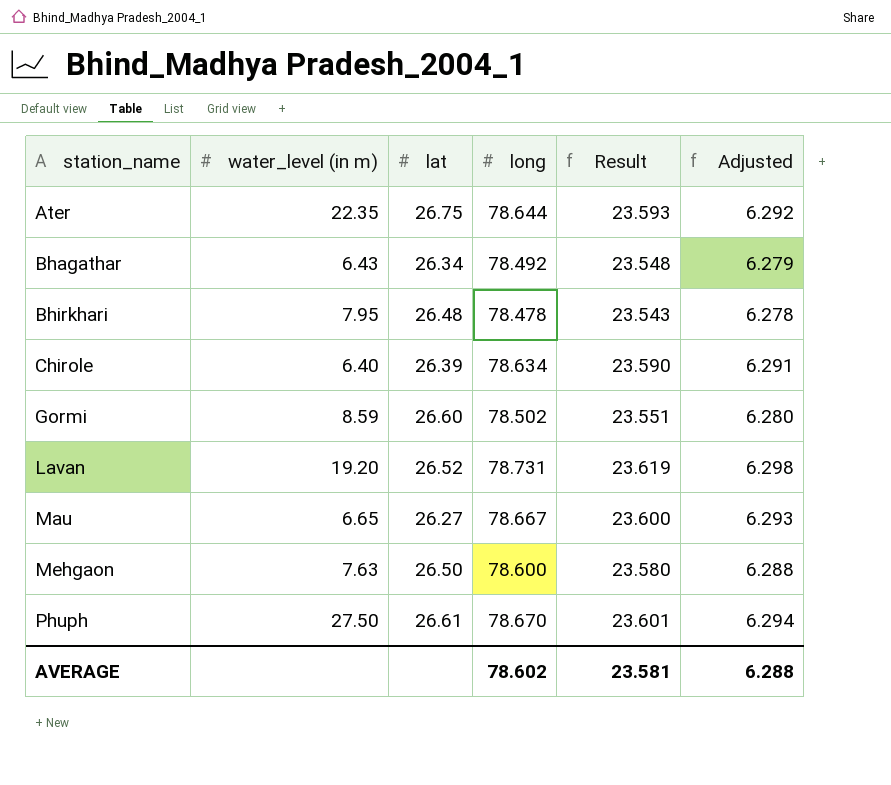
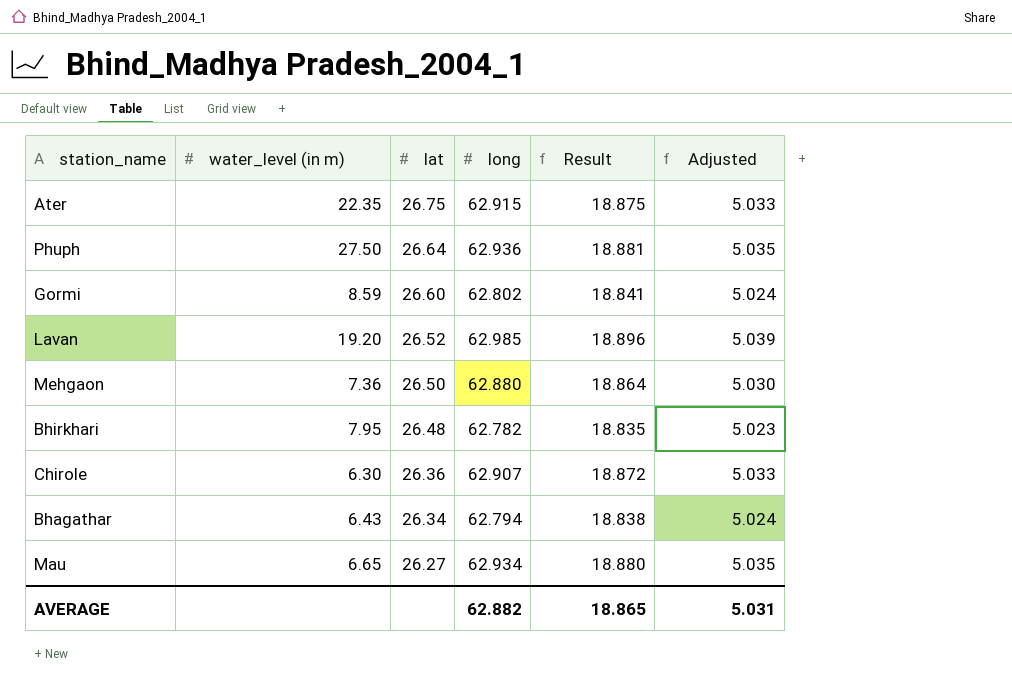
row order: station_name ascending -> lat descending
Ater | long: 78.644 -> 62.915
Ater | Result: 23.593 -> 18.875
Ater | Adjusted: 6.292 -> 5.033
Phuph | lat: 26.61 -> 26.64
Phuph | long: 78.670 -> 62.936
Phuph | Result: 23.601 -> 18.881
Phuph | Adjusted: 6.294 -> 5.035
Gormi | long: 78.502 -> 62.802
Gormi | Result: 23.551 -> 18.841
Gormi | Adjusted: 6.280 -> 5.024
Lavan | long: 78.731 -> 62.985
Lavan | Result: 23.619 -> 18.896
Lavan | Adjusted: 6.298 -> 5.039
Mehgaon | water_level (in m): 7.63 -> 7.36
Mehgaon | long: 78.600 -> 62.880
Mehgaon | Result: 23.580 -> 18.864
Mehgaon | Adjusted: 6.288 -> 5.030
Bhirkhari | long: 78.478 -> 62.782
Bhirkhari | Result: 23.543 -> 18.835
Bhirkhari | Adjusted: 6.278 -> 5.023
Chirole | water_level (in m): 6.40 -> 6.30
Chirole | lat: 26.39 -> 26.36
Chirole | long: 78.634 -> 62.907
Chirole | Result: 23.590 -> 18.872
Chirole | Adjusted: 6.291 -> 5.033
Bhagathar | long: 78.492 -> 62.794
Bhagathar | Result: 23.548 -> 18.838
Bhagathar | Adjusted: 6.279 -> 5.024
Mau | long: 78.667 -> 62.934
Mau | Result: 23.600 -> 18.880
Mau | Adjusted: 6.293 -> 5.035
AVERAGE | long: 78.602 -> 62.882
AVERAGE | Result: 23.581 -> 18.865
AVERAGE | Adjusted: 6.288 -> 5.031

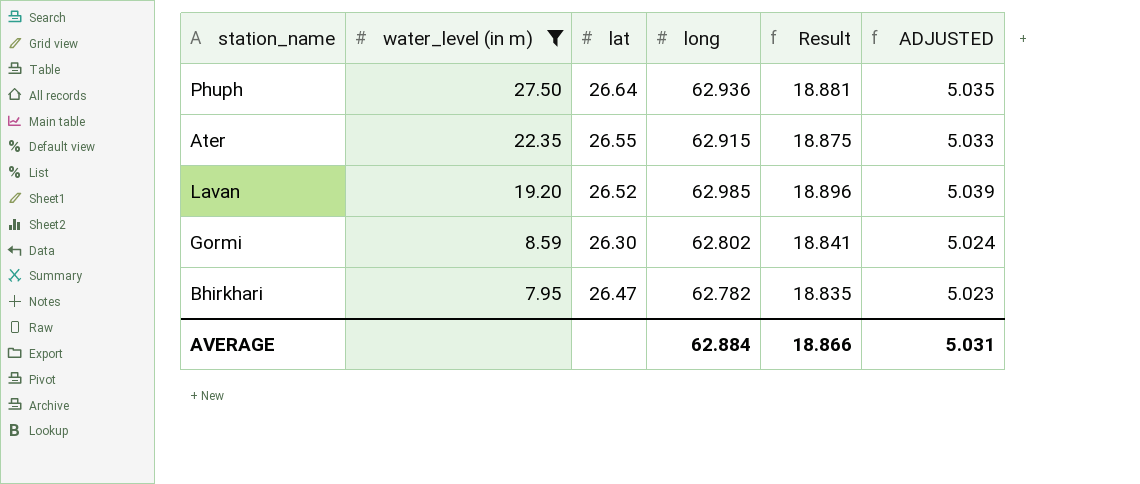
filter: none -> water_level (in m) >= 7.95
row order: lat descending -> water_level (in m) descending
column name: Adjusted -> ADJUSTED
Ater | lat: 26.75 -> 26.55
Gormi | lat: 26.60 -> 26.30
Bhirkhari | lat: 26.48 -> 26.47
AVERAGE | long: 62.882 -> 62.884
AVERAGE | Result: 18.865 -> 18.866

